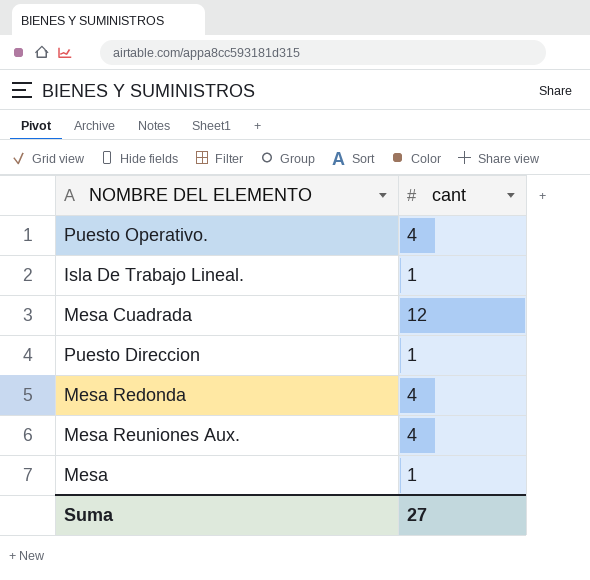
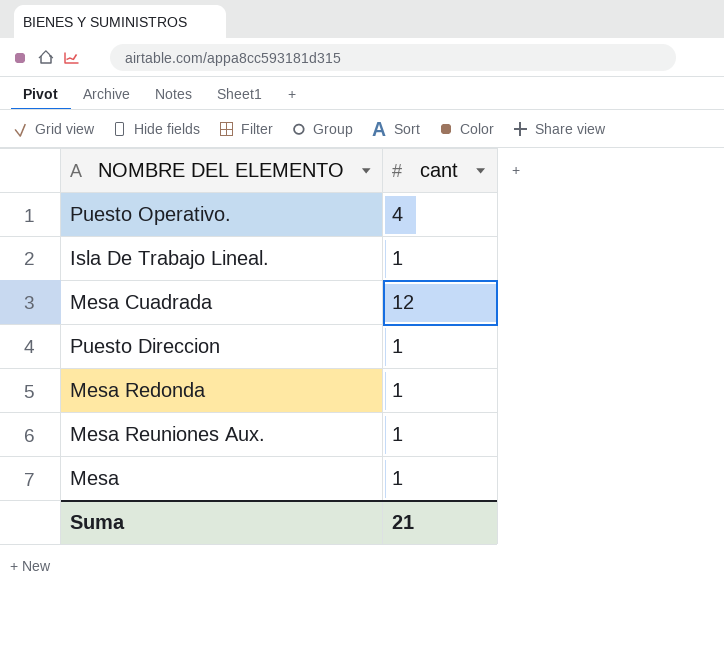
Mesa Redonda | cant: 4 -> 1
Mesa Reuniones Aux. | cant: 4 -> 1
Suma | cant: 27 -> 21

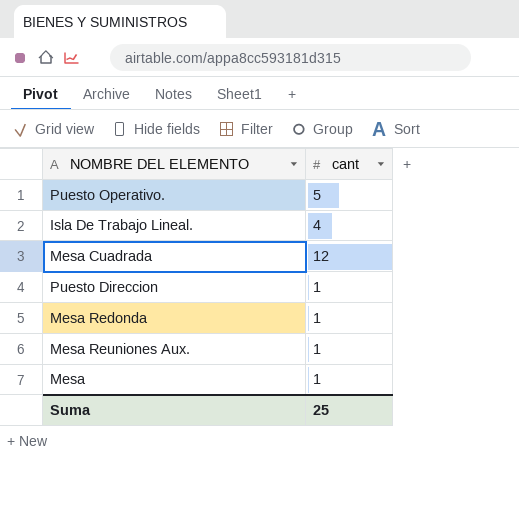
Puesto Operativo. | cant: 4 -> 5
Isla De Trabajo Lineal. | cant: 1 -> 4
Suma | cant: 21 -> 25

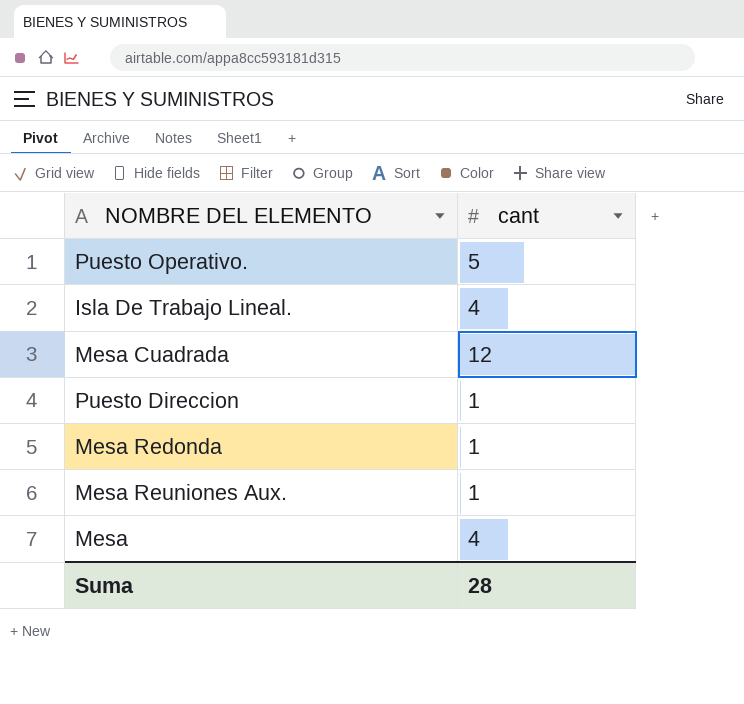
Mesa | cant: 1 -> 4
Suma | cant: 25 -> 28

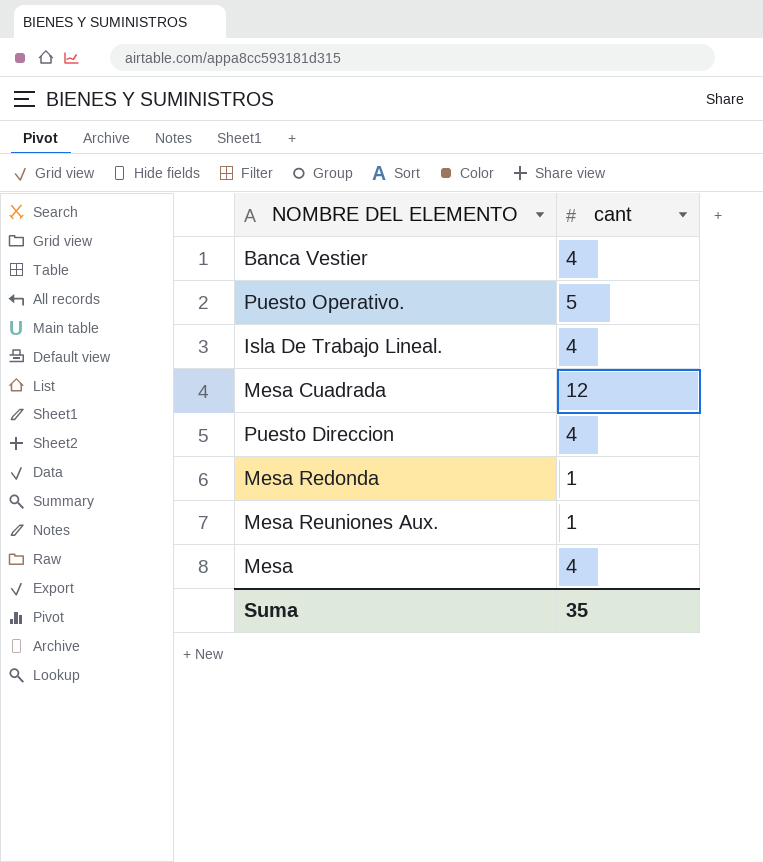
row Banca Vestier: none -> 4
Puesto Direccion | cant: 1 -> 4
Suma | cant: 28 -> 35

